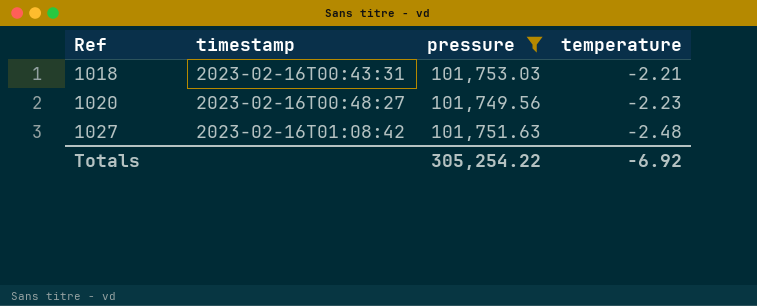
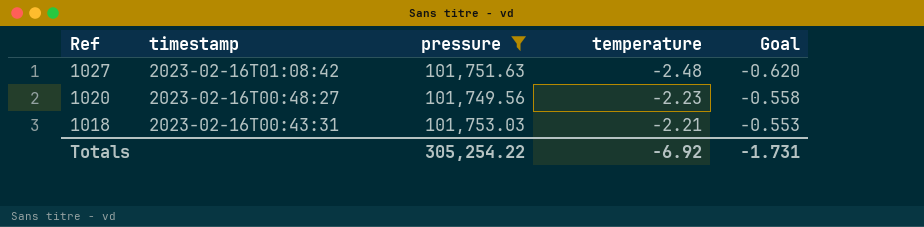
row order: Ref ascending -> Ref descending
column Goal | formula: none -> [temperature] * 0.25

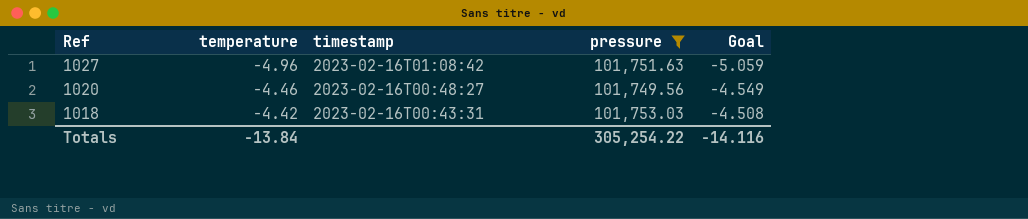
column temperature | position: 4 -> 2
column Goal | formula: [temperature] * 0.25 -> [temperature] * 1.02
1027 | temperature: -2.48 -> -4.96
1020 | temperature: -2.23 -> -4.46
1018 | temperature: -2.21 -> -4.42
Totals | temperature: -6.92 -> -13.84
Totals | Goal: -1.731 -> -14.116

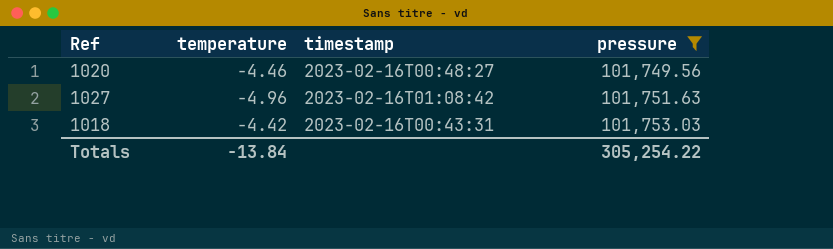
row order: Ref descending -> pressure ascending
column Goal | formula: [temperature] * 1.02 -> none

